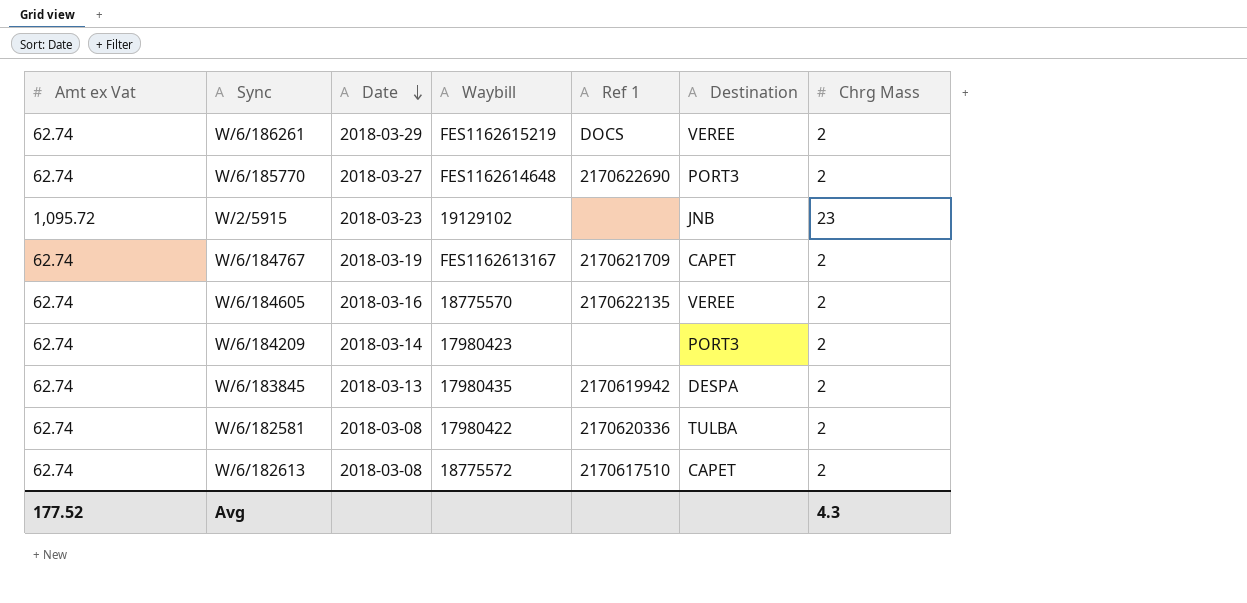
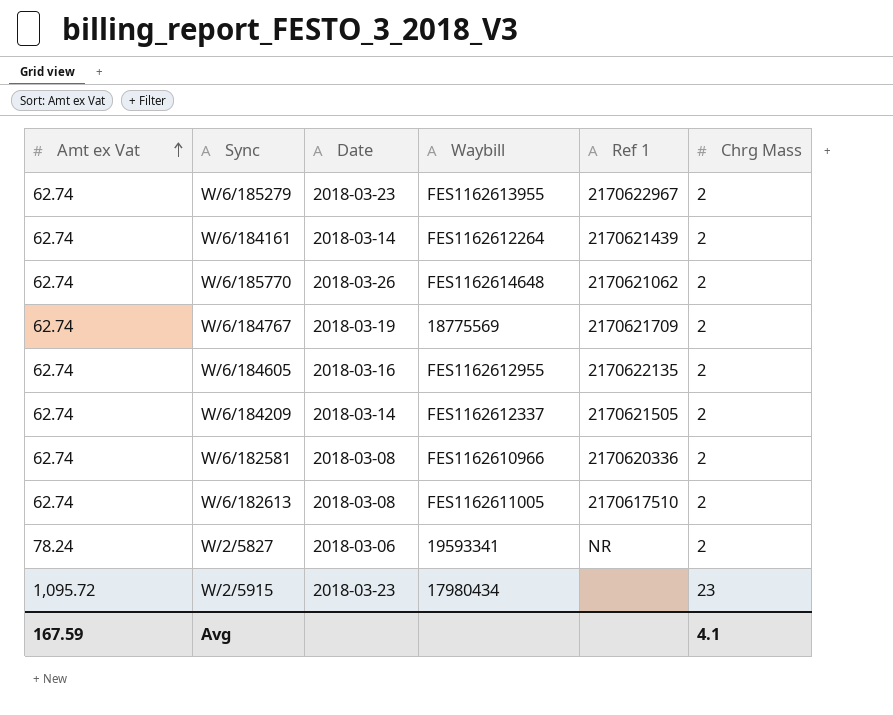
row order: Date descending -> Amt ex Vat ascending
column Destination | position: 6 -> none
row W/6/186261: 62.74 | 2018-03-29 | FES1162615219 | DOCS | VEREE | 2 -> none
row W/6/183845: 62.74 | 2018-03-13 | 17980435 | 2170619942 | DESPA | 2 -> none
row W/6/185279: none -> 62.74 | 2018-03-23 | FES1162613955 | 2170622967 | 2
row W/6/184161: none -> 62.74 | 2018-03-14 | FES1162612264 | 2170621439 | 2
W/6/185770 | Date: 2018-03-27 -> 2018-03-26
W/6/185770 | Ref 1: 2170622690 -> 2170621062
W/6/184767 | Waybill: FES1162613167 -> 18775569
W/6/184605 | Waybill: 18775570 -> FES1162612955
W/6/184209 | Waybill: 17980423 -> FES1162612337
W/6/184209 | Ref 1: none -> 2170621505
W/6/182581 | Waybill: 17980422 -> FES1162610966
W/6/182613 | Waybill: 18775572 -> FES1162611005
row W/2/5827: none -> 78.24 | 2018-03-06 | 19593341 | NR | 2
W/2/5915 | Waybill: 19129102 -> 17980434
Avg | Amt ex Vat: 177.52 -> 167.59
Avg | Chrg Mass: 4.3 -> 4.1

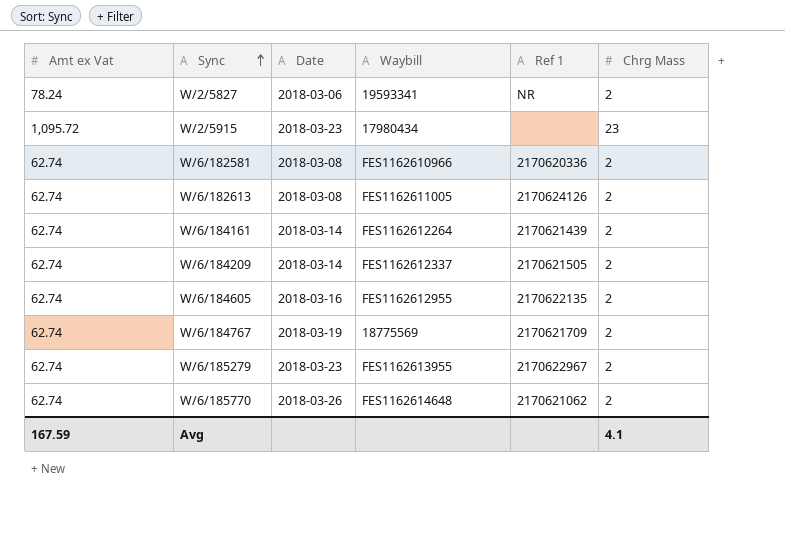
row order: Amt ex Vat ascending -> Sync ascending
W/6/182613 | Ref 1: 2170617510 -> 2170624126

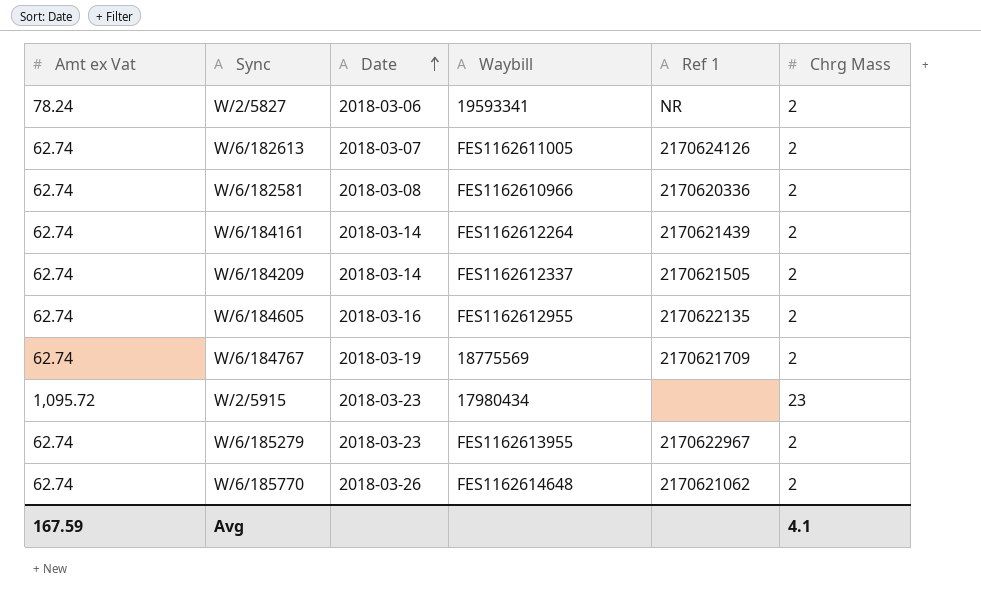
row order: Sync ascending -> Date ascending
W/6/182613 | Date: 2018-03-08 -> 2018-03-07

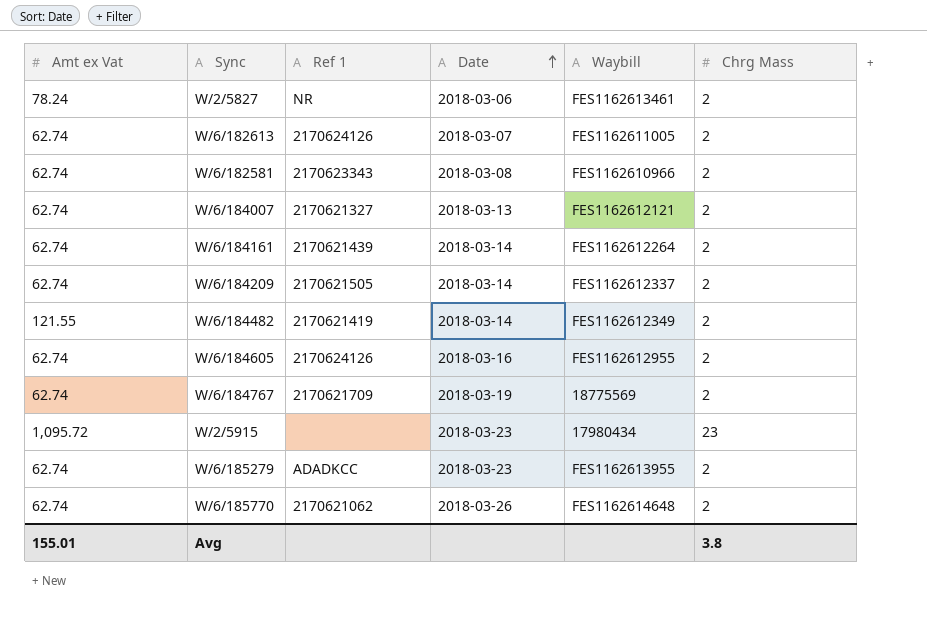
column Ref 1 | position: 5 -> 3
W/2/5827 | Waybill: 19593341 -> FES1162613461
W/6/182581 | Ref 1: 2170620336 -> 2170623343
row W/6/184007: none -> 62.74 | 2170621327 | 2018-03-13 | FES1162612121 | 2
row W/6/184482: none -> 121.55 | 2170621419 | 2018-03-14 | FES1162612349 | 2
W/6/184605 | Ref 1: 2170622135 -> 2170624126
W/6/185279 | Ref 1: 2170622967 -> ADADKCC
Avg | Amt ex Vat: 167.59 -> 155.01
Avg | Chrg Mass: 4.1 -> 3.8

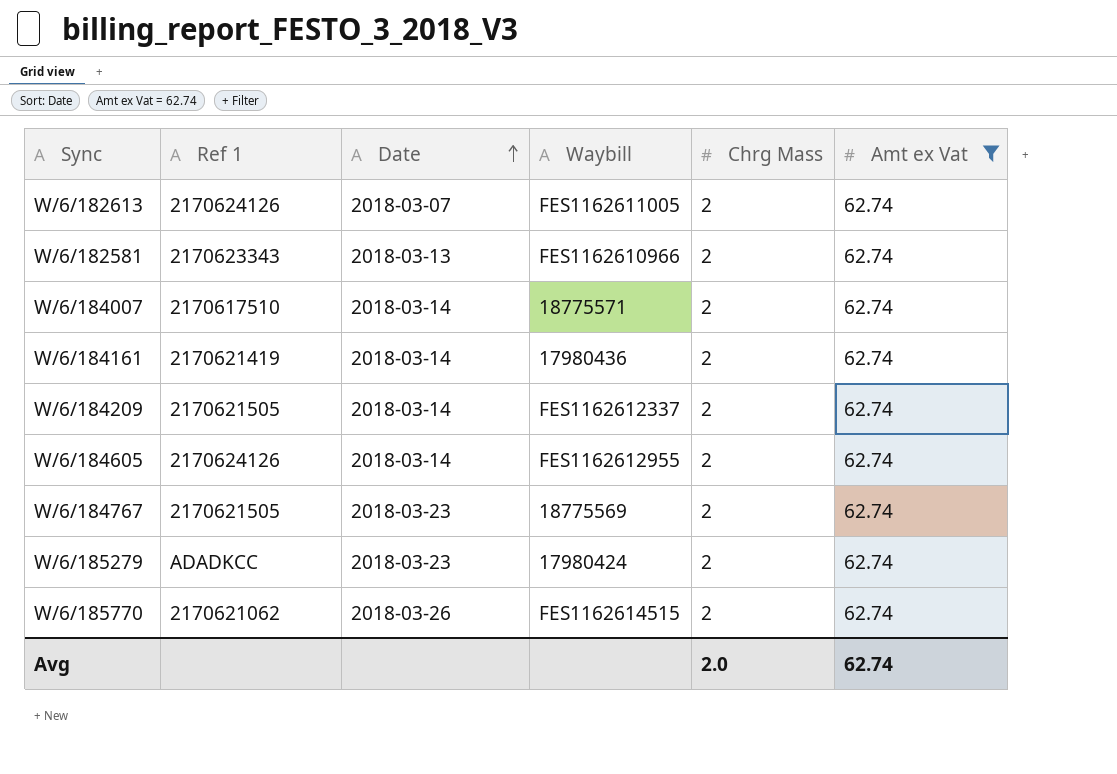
filter: none -> Amt ex Vat = 62.74
column Amt ex Vat | position: 1 -> 6
W/6/182581 | Date: 2018-03-08 -> 2018-03-13
W/6/184007 | Ref 1: 2170621327 -> 2170617510
W/6/184007 | Date: 2018-03-13 -> 2018-03-14
W/6/184007 | Waybill: FES1162612121 -> 18775571
W/6/184161 | Ref 1: 2170621439 -> 2170621419
W/6/184161 | Waybill: FES1162612264 -> 17980436
W/6/184605 | Date: 2018-03-16 -> 2018-03-14
W/6/184767 | Ref 1: 2170621709 -> 2170621505
W/6/184767 | Date: 2018-03-19 -> 2018-03-23
W/6/185279 | Waybill: FES1162613955 -> 17980424
W/6/185770 | Waybill: FES1162614648 -> FES1162614515
Avg | Chrg Mass: 3.8 -> 2.0
Avg | Amt ex Vat: 155.01 -> 62.74

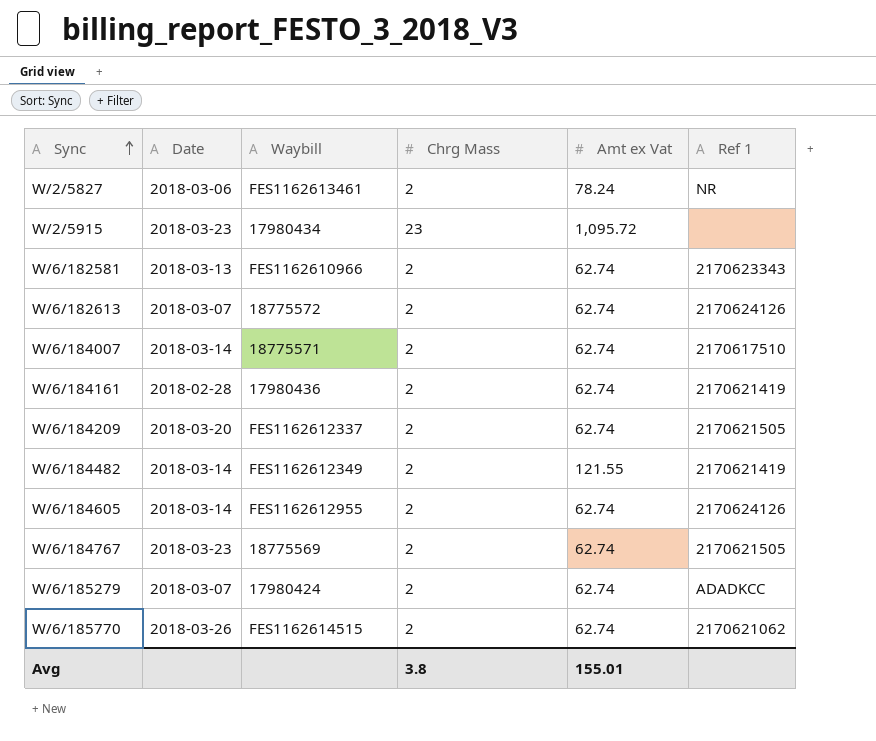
filter: Amt ex Vat = 62.74 -> none
row order: Date ascending -> Sync ascending
column Ref 1 | position: 2 -> 6
W/6/182613 | Waybill: FES1162611005 -> 18775572
W/6/184161 | Date: 2018-03-14 -> 2018-02-28
W/6/184209 | Date: 2018-03-14 -> 2018-03-20
W/6/185279 | Date: 2018-03-23 -> 2018-03-07
Avg | Chrg Mass: 2.0 -> 3.8
Avg | Amt ex Vat: 62.74 -> 155.01

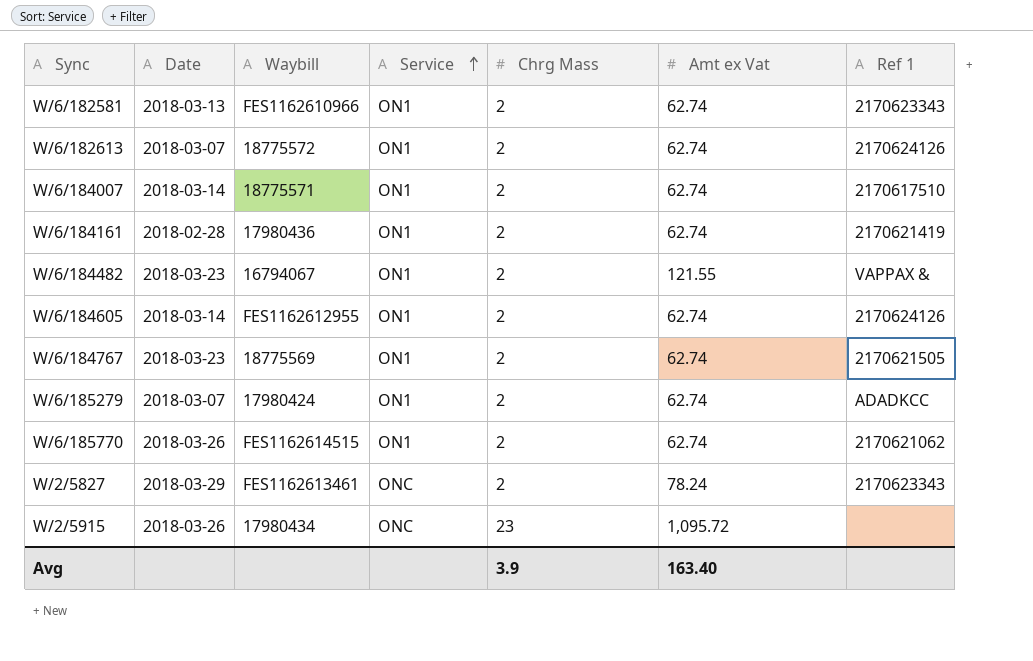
row order: Sync ascending -> Service ascending
column Service | position: none -> 4
row W/6/184209: 2018-03-20 | FES1162612337 | 2 | 62.74 | 2170621505 -> none
W/6/184482 | Date: 2018-03-14 -> 2018-03-23
W/6/184482 | Waybill: FES1162612349 -> 16794067
W/6/184482 | Ref 1: 2170621419 -> VAPPAX &
W/2/5827 | Date: 2018-03-06 -> 2018-03-29
W/2/5827 | Ref 1: NR -> 2170623343
W/2/5915 | Date: 2018-03-23 -> 2018-03-26
Avg | Chrg Mass: 3.8 -> 3.9
Avg | Amt ex Vat: 155.01 -> 163.40

